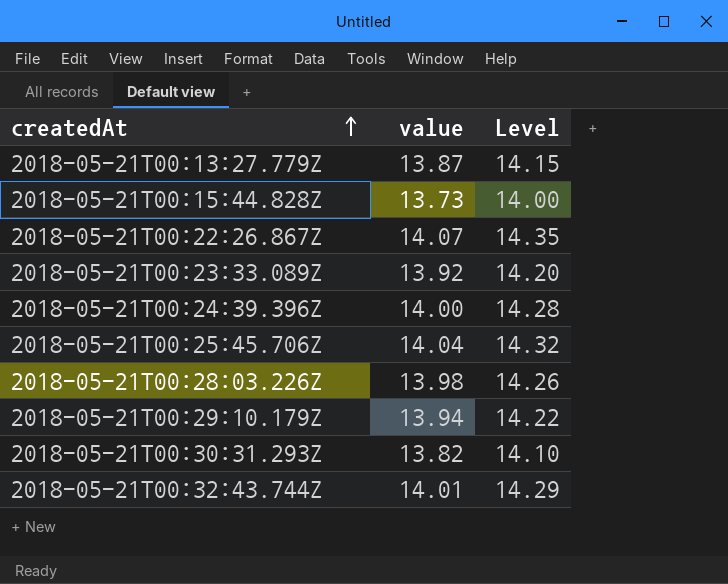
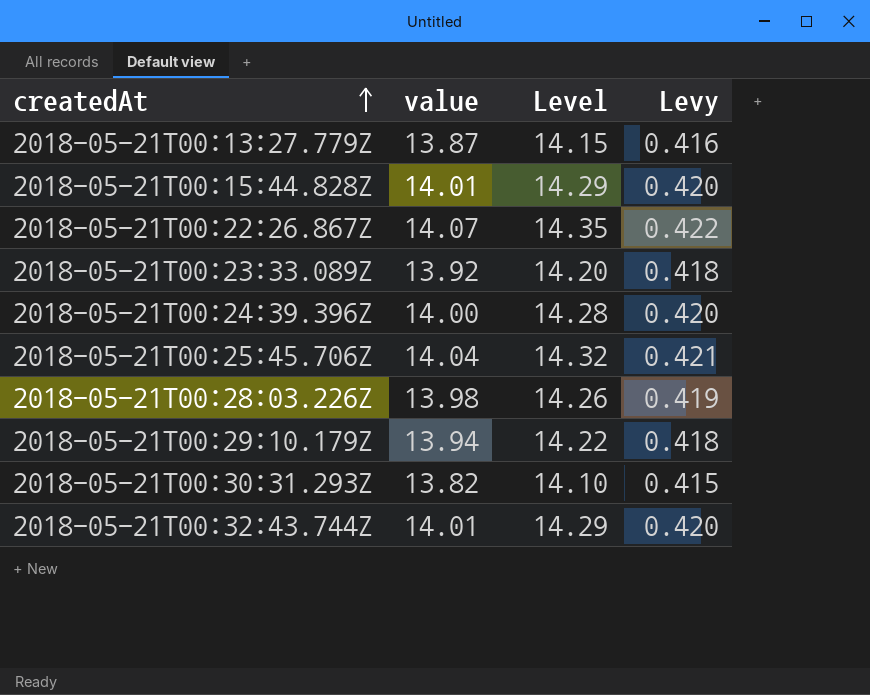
column Levy | formula: none -> [value] * 0.03
2018-05-21T00:15:44.828Z | value: 13.73 -> 14.01
2018-05-21T00:15:44.828Z | Level: 14.00 -> 14.29

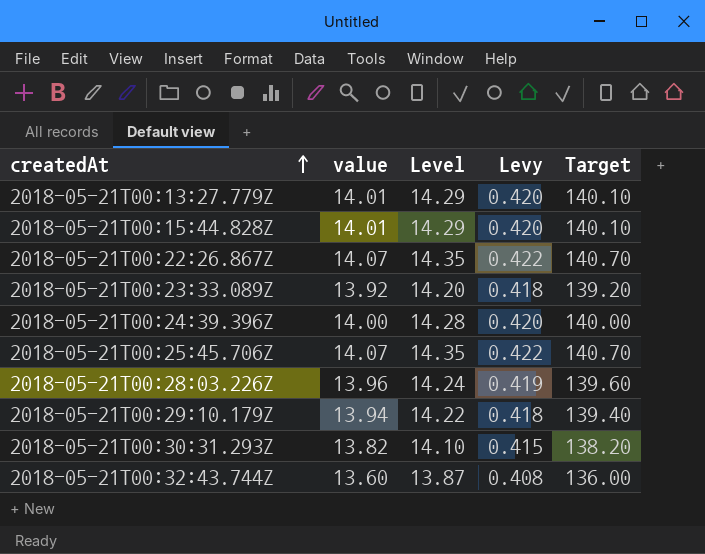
column Target | formula: none -> [value] * 10
2018-05-21T00:13:27.779Z | value: 13.87 -> 14.01
2018-05-21T00:13:27.779Z | Level: 14.15 -> 14.29
2018-05-21T00:13:27.779Z | Levy: 0.416 -> 0.420
2018-05-21T00:25:45.706Z | value: 14.04 -> 14.07
2018-05-21T00:25:45.706Z | Level: 14.32 -> 14.35
2018-05-21T00:25:45.706Z | Levy: 0.421 -> 0.422
2018-05-21T00:28:03.226Z | value: 13.98 -> 13.96
2018-05-21T00:28:03.226Z | Level: 14.26 -> 14.24
2018-05-21T00:32:43.744Z | value: 14.01 -> 13.60
2018-05-21T00:32:43.744Z | Level: 14.29 -> 13.87
2018-05-21T00:32:43.744Z | Levy: 0.420 -> 0.408

